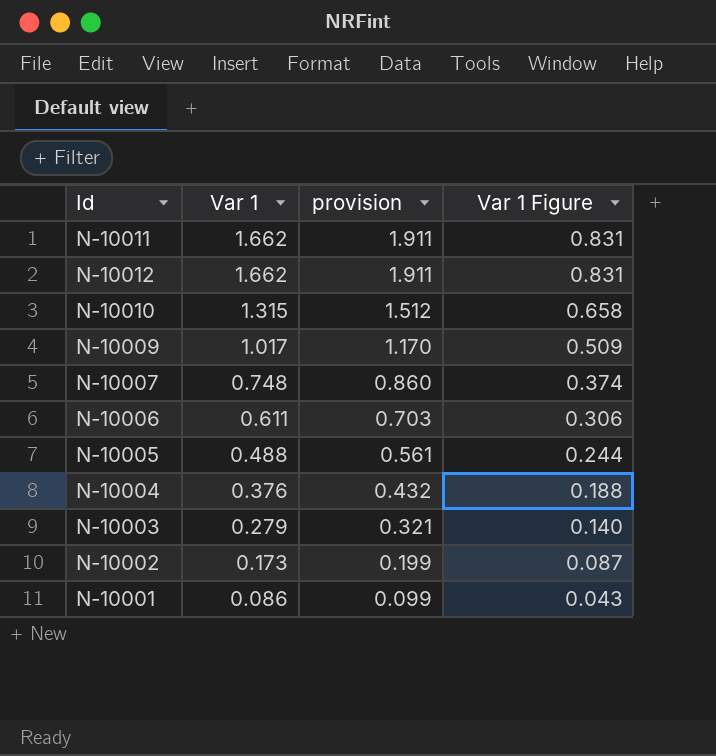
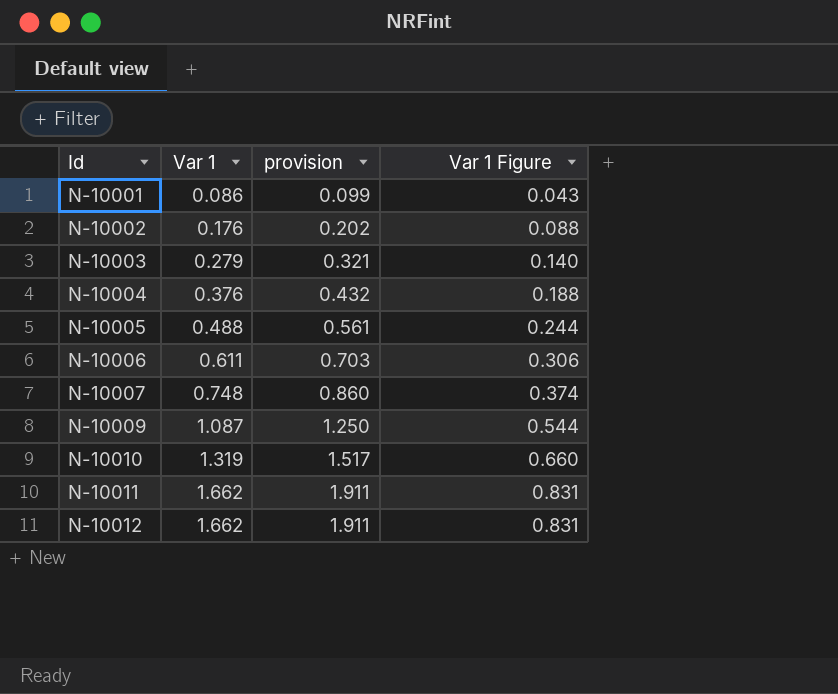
row order: Var 1 descending -> Id ascending
N-10002 | Var 1: 0.173 -> 0.176
N-10002 | provision: 0.199 -> 0.202
N-10002 | Var 1 Figure: 0.087 -> 0.088
N-10009 | Var 1: 1.017 -> 1.087
N-10009 | provision: 1.170 -> 1.250
N-10009 | Var 1 Figure: 0.509 -> 0.544
N-10010 | Var 1: 1.315 -> 1.319
N-10010 | provision: 1.512 -> 1.517
N-10010 | Var 1 Figure: 0.658 -> 0.660

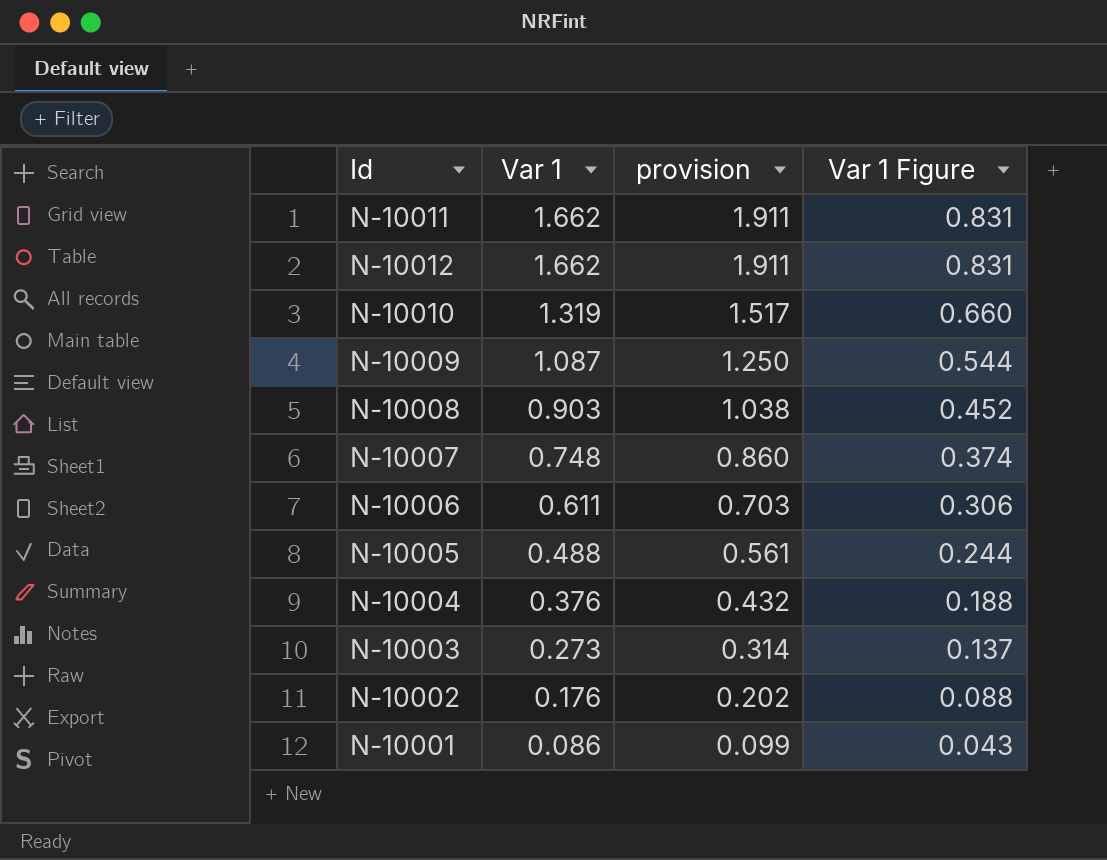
row order: Id ascending -> Var 1 descending
row N-10008: none -> 0.903 | 1.038 | 0.452
N-10003 | Var 1: 0.279 -> 0.273
N-10003 | provision: 0.321 -> 0.314
N-10003 | Var 1 Figure: 0.140 -> 0.137

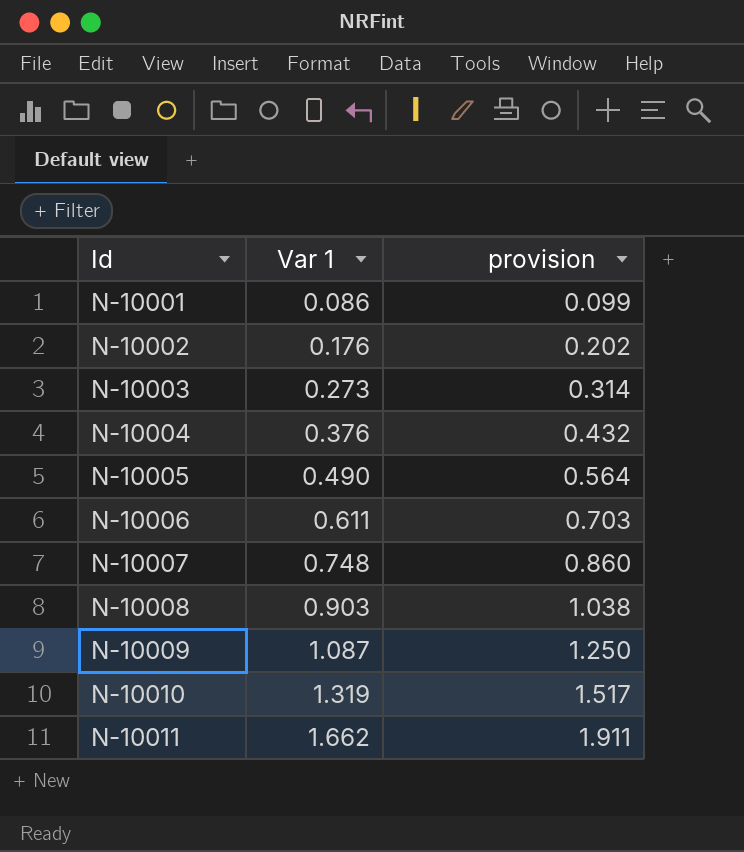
row order: Var 1 descending -> Id ascending
column Var 1 Figure | formula: [Var 1] * 0.5 -> none
row N-10012: 1.662 | 1.911 | 0.831 -> none
N-10005 | Var 1: 0.488 -> 0.490
N-10005 | provision: 0.561 -> 0.564

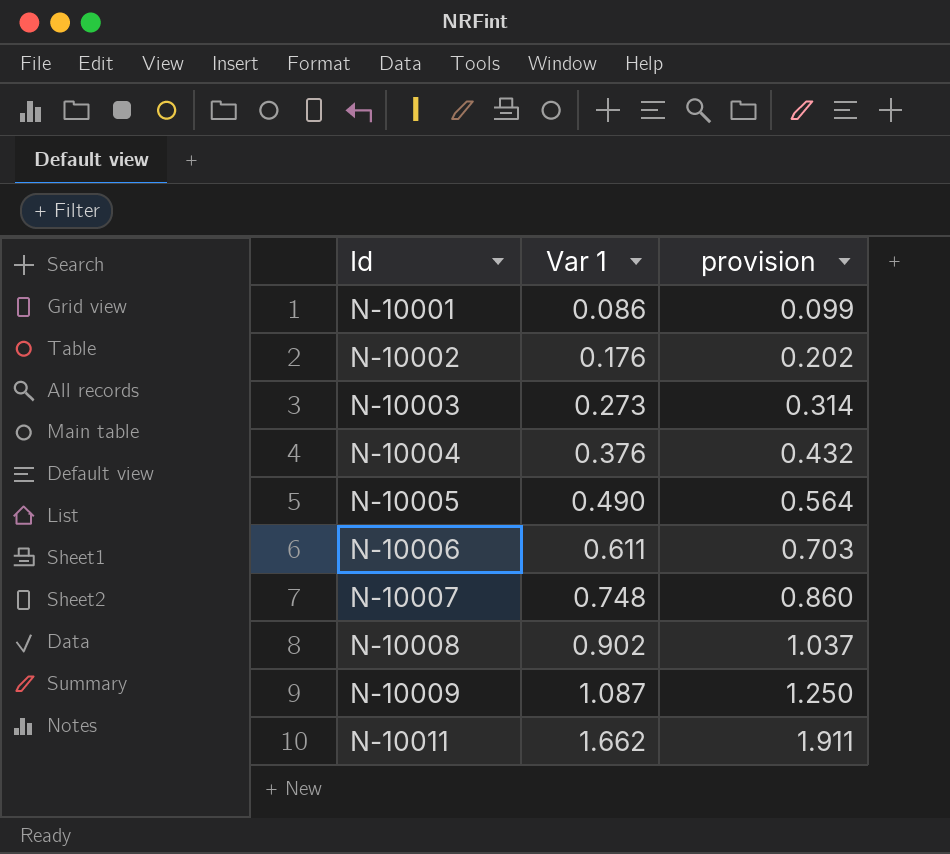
row N-10010: 1.319 | 1.517 -> none
N-10008 | Var 1: 0.903 -> 0.902
N-10008 | provision: 1.038 -> 1.037

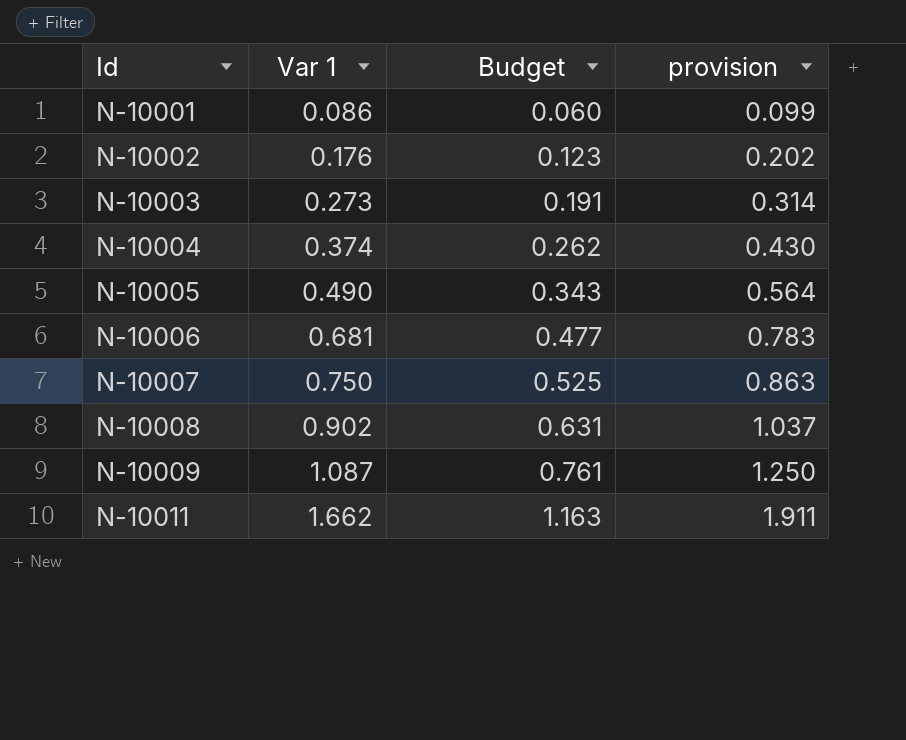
column Budget | formula: none -> [Var 1] * 0.7
N-10004 | Var 1: 0.376 -> 0.374
N-10004 | provision: 0.432 -> 0.430
N-10006 | Var 1: 0.611 -> 0.681
N-10006 | provision: 0.703 -> 0.783
N-10007 | Var 1: 0.748 -> 0.750
N-10007 | provision: 0.860 -> 0.863

